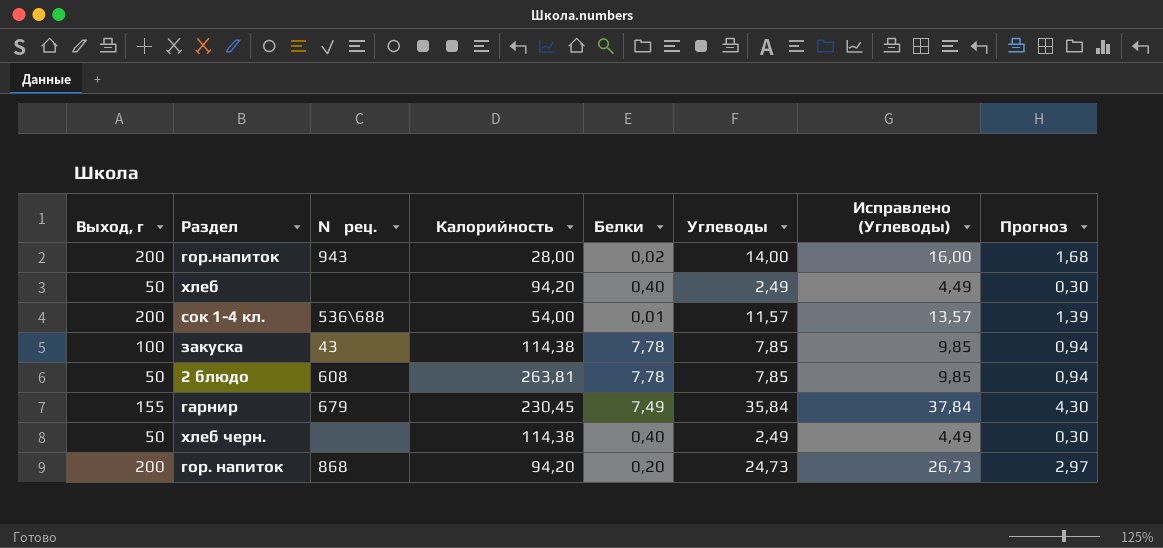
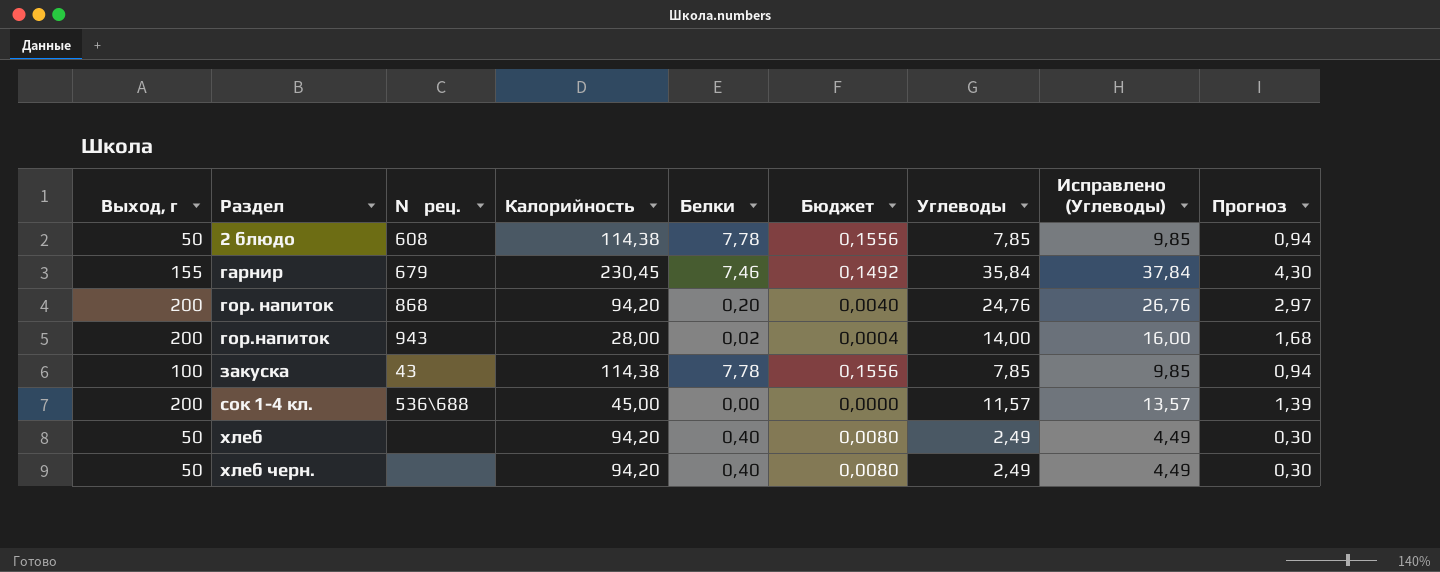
row order: none -> Раздел ascending
column Бюджет | formula: none -> [Белки] * 0,02
2 блюдо | Калорийность: 263,81 -> 114,38
гарнир | Белки: 7,49 -> 7,46
гор. напиток | Углеводы: 24,73 -> 24,76
гор. напиток | Исправлено (Углеводы): 26,73 -> 26,76
сок 1-4 кл. | Калорийность: 54,00 -> 45,00
сок 1-4 кл. | Белки: 0,01 -> 0,00
хлеб черн. | Калорийность: 114,38 -> 94,20

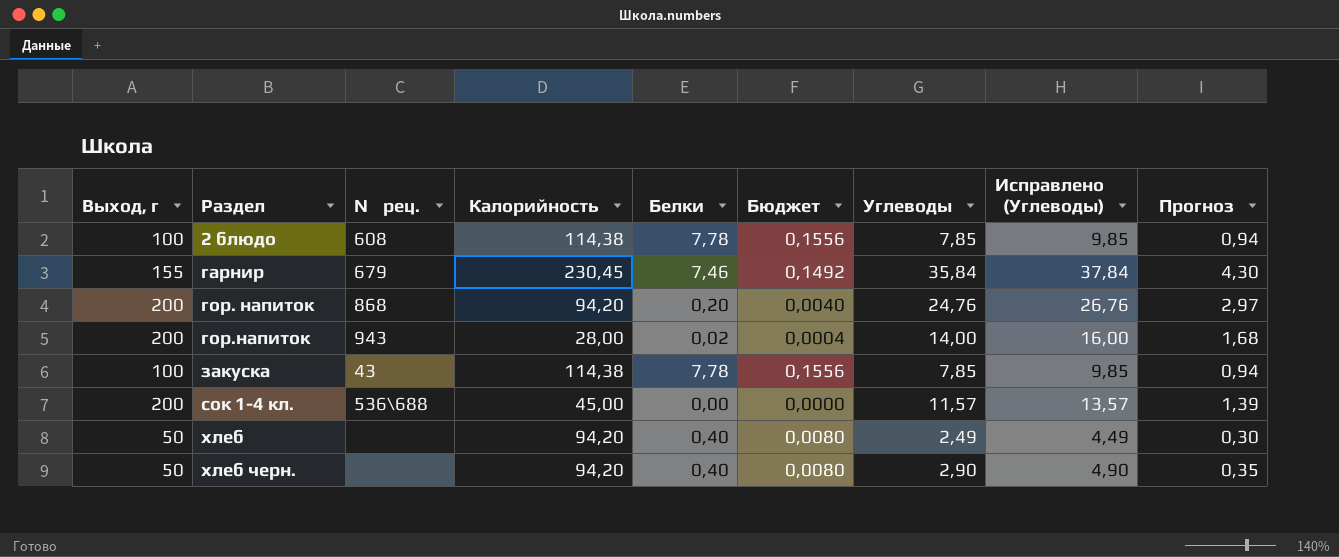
2 блюдо | Выход, г: 50 -> 100
хлеб черн. | Углеводы: 2,49 -> 2,90
хлеб черн. | Исправлено (Углеводы): 4,49 -> 4,90
хлеб черн. | Прогноз: 0,30 -> 0,35

